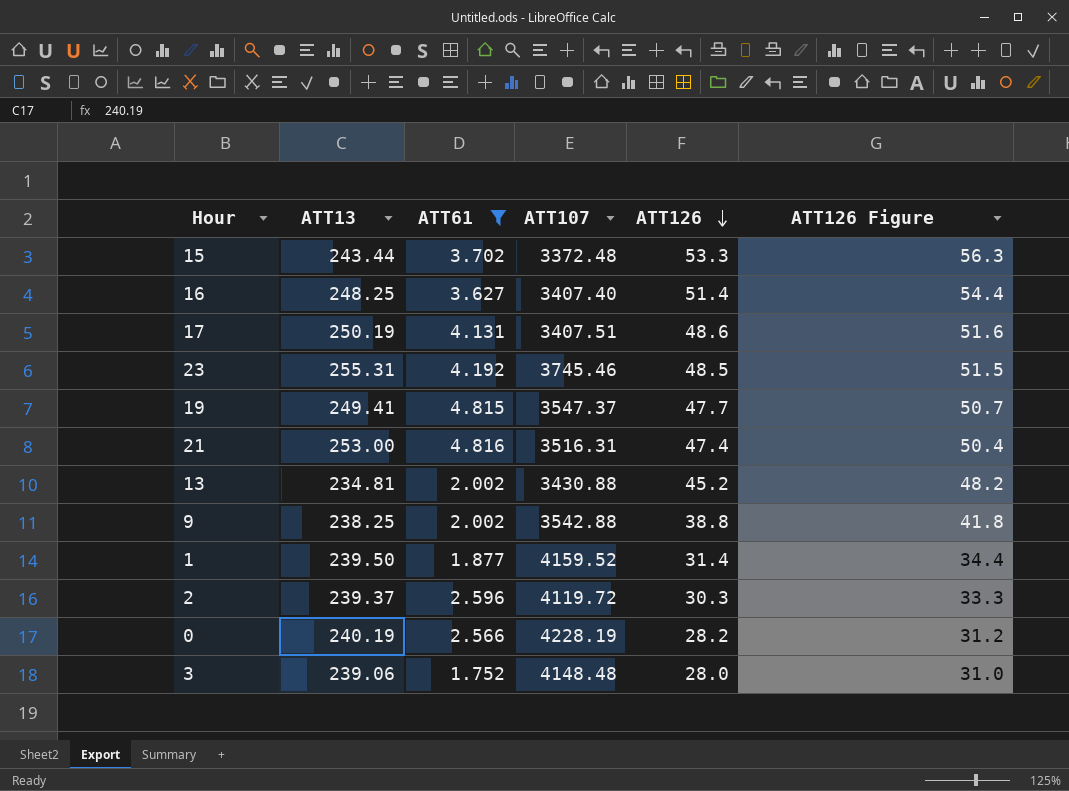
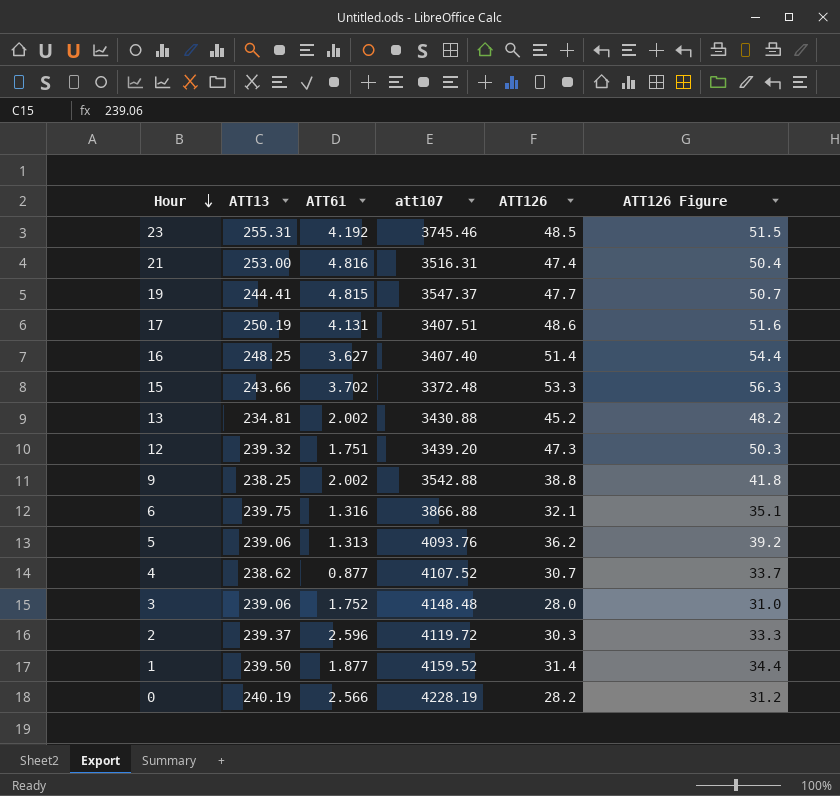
filter: ATT61 >= 1.752 -> none
row order: ATT126 descending -> Hour descending
column name: ATT107 -> att107
19 | ATT13: 249.41 -> 244.41
15 | ATT13: 243.44 -> 243.66

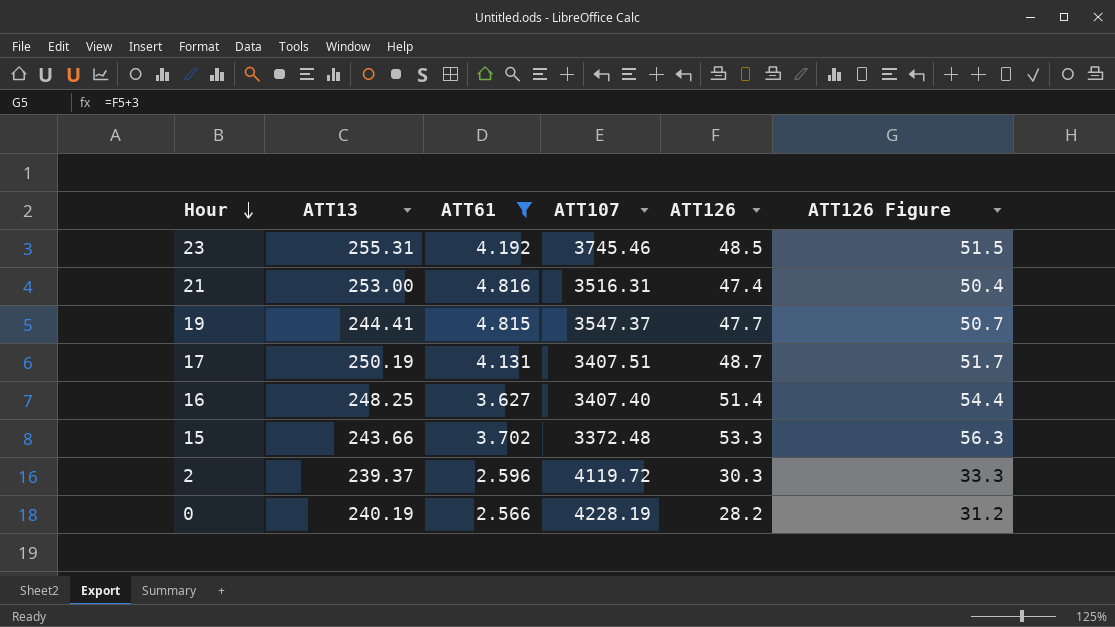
filter: none -> ATT61 >= 2.566
column name: att107 -> ATT107
17 | ATT126: 48.6 -> 48.7
17 | ATT126 Figure: 51.6 -> 51.7

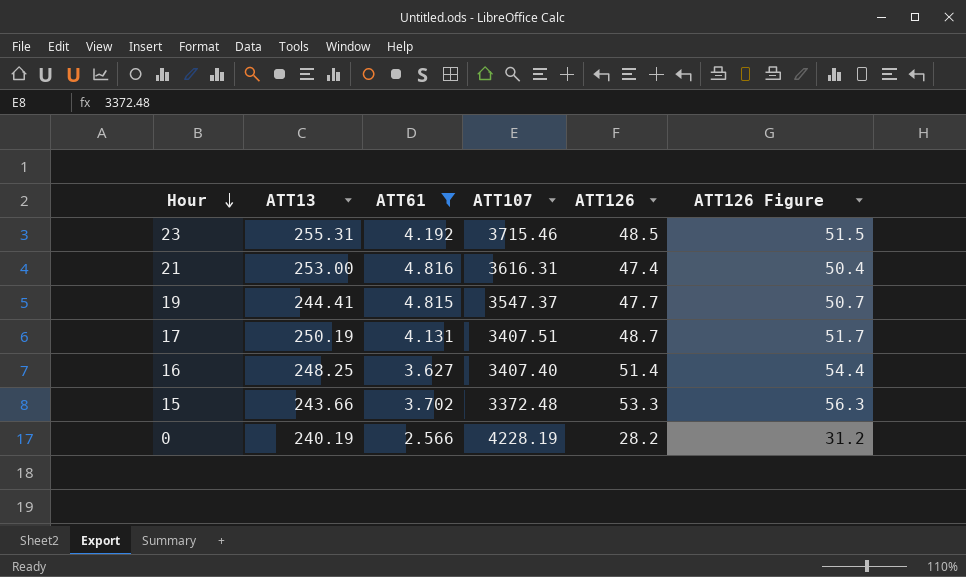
row 2: 239.37 | 2.596 | 4119.72 | 30.3 | 33.3 -> none
23 | ATT107: 3745.46 -> 3715.46
21 | ATT107: 3516.31 -> 3616.31

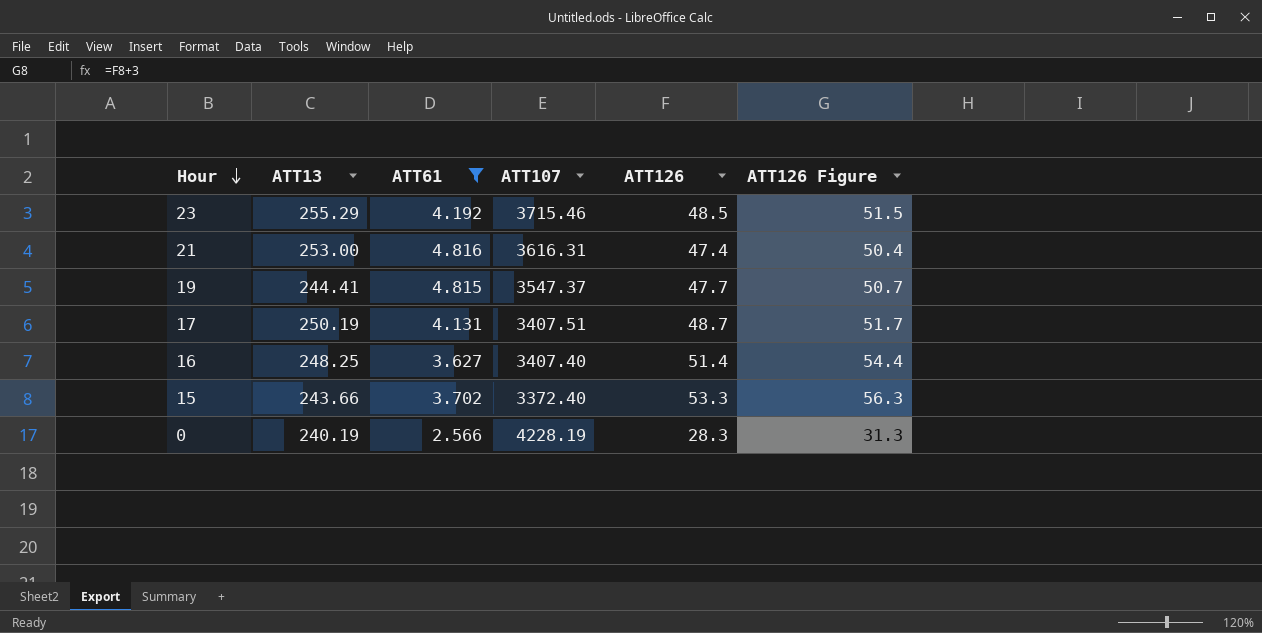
23 | ATT13: 255.31 -> 255.29
15 | ATT107: 3372.48 -> 3372.40
0 | ATT126: 28.2 -> 28.3
0 | ATT126 Figure: 31.2 -> 31.3

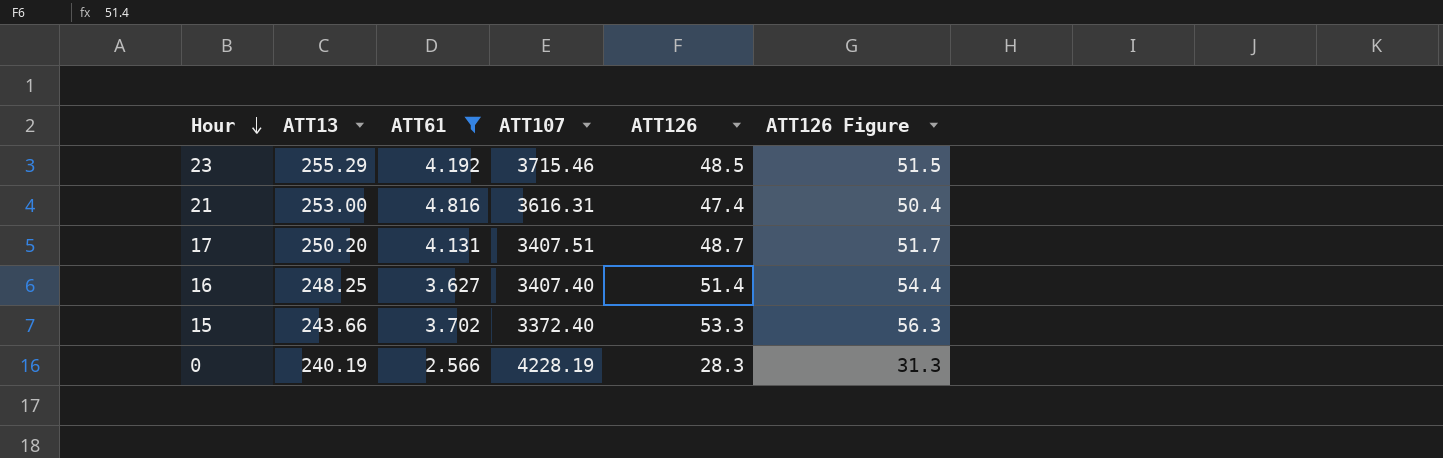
row 19: 244.41 | 4.815 | 3547.37 | 47.7 | 50.7 -> none
17 | ATT13: 250.19 -> 250.20

